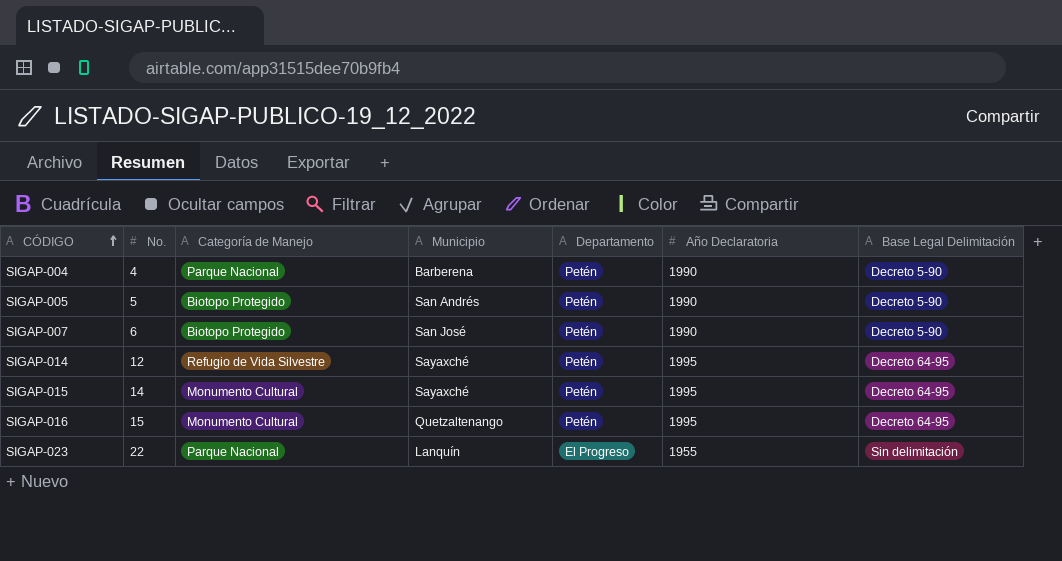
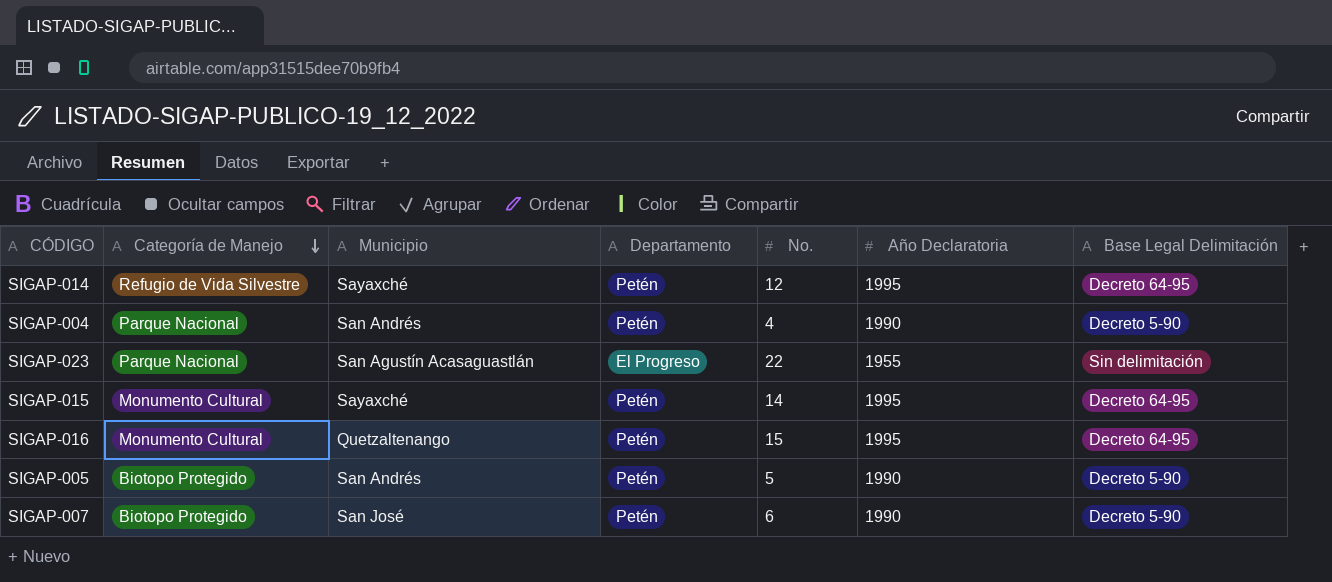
row order: CÓDIGO ascending -> Categoría de Manejo descending
column No. | position: 2 -> 5
SIGAP-004 | Municipio: Barberena -> San Andrés
SIGAP-023 | Municipio: Lanquín -> San Agustín Acasaguastlán

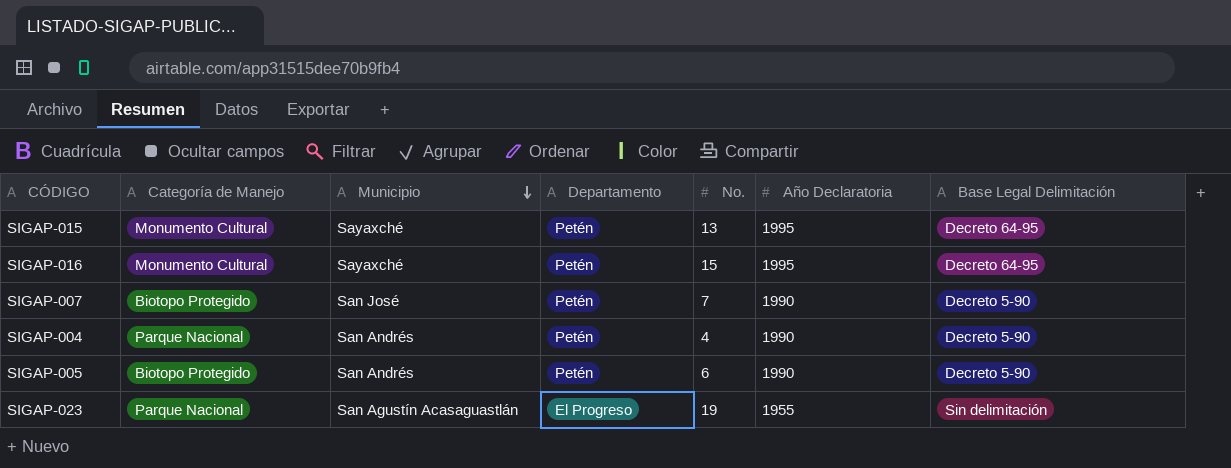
row order: Categoría de Manejo descending -> Municipio descending
row SIGAP-014: Refugio de Vida Silvestre | Sayaxché | Petén | 12 | 1995 | Decreto 64-95 -> none
SIGAP-015 | No.: 14 -> 13
SIGAP-016 | Municipio: Quetzaltenango -> Sayaxché
SIGAP-007 | No.: 6 -> 7
SIGAP-005 | No.: 5 -> 6
SIGAP-023 | No.: 22 -> 19

